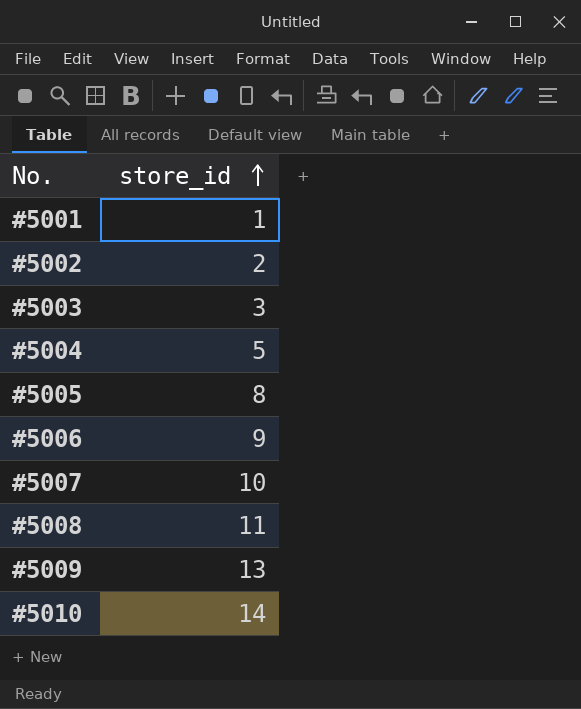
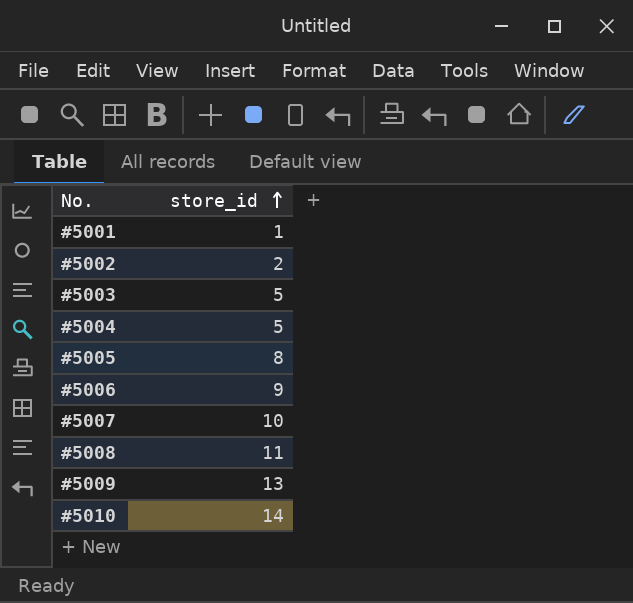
#5003 | store_id: 3 -> 5

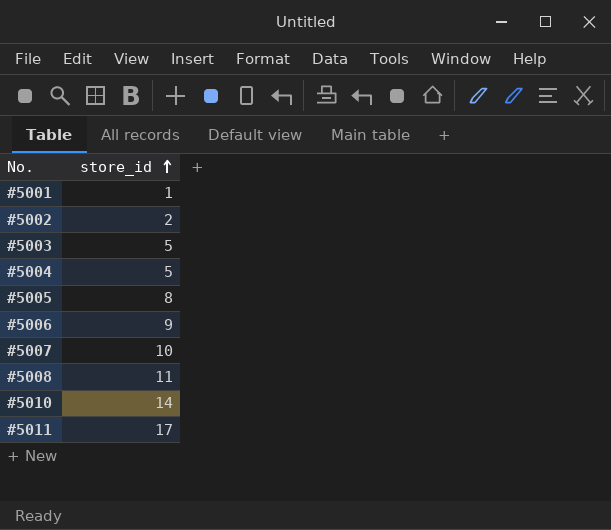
row #5009: 13 -> none
row #5011: none -> 17

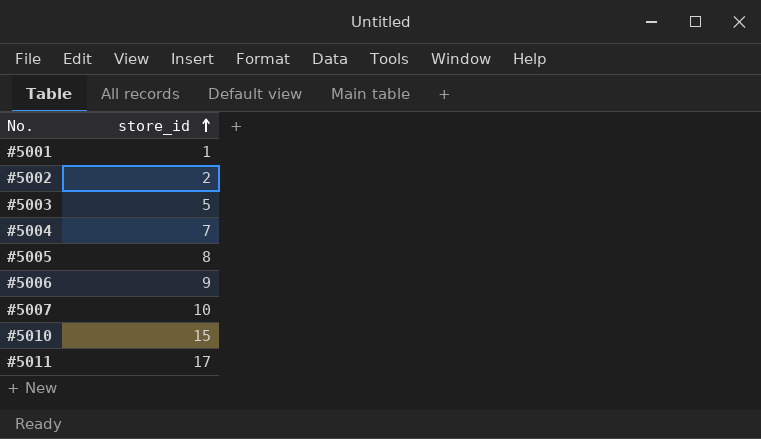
row #5008: 11 -> none
#5004 | store_id: 5 -> 7
#5010 | store_id: 14 -> 15

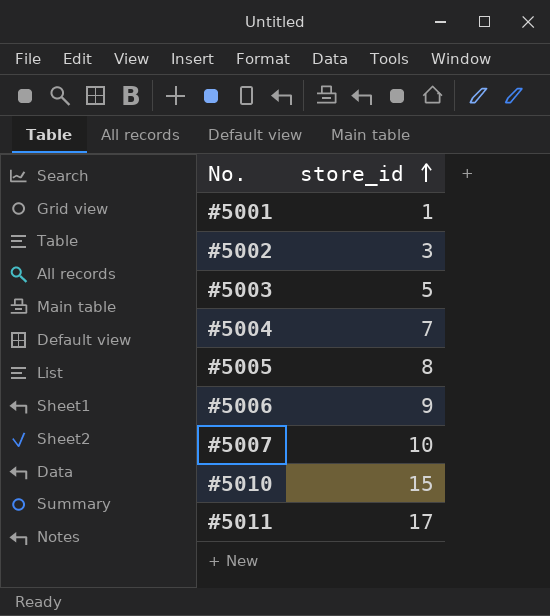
#5002 | store_id: 2 -> 3

